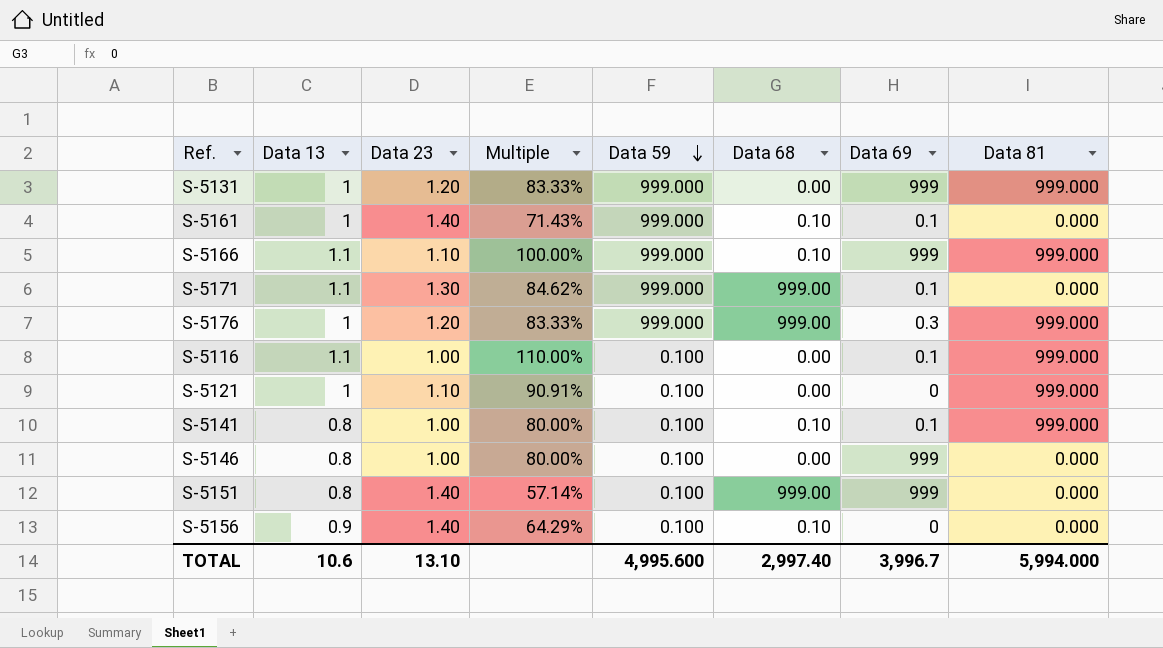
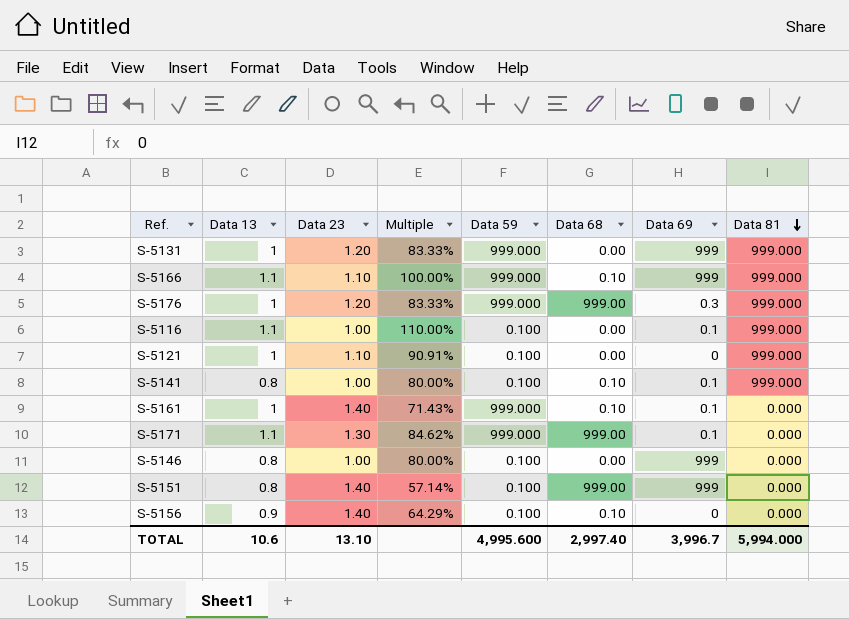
row order: Data 59 descending -> Data 81 descending

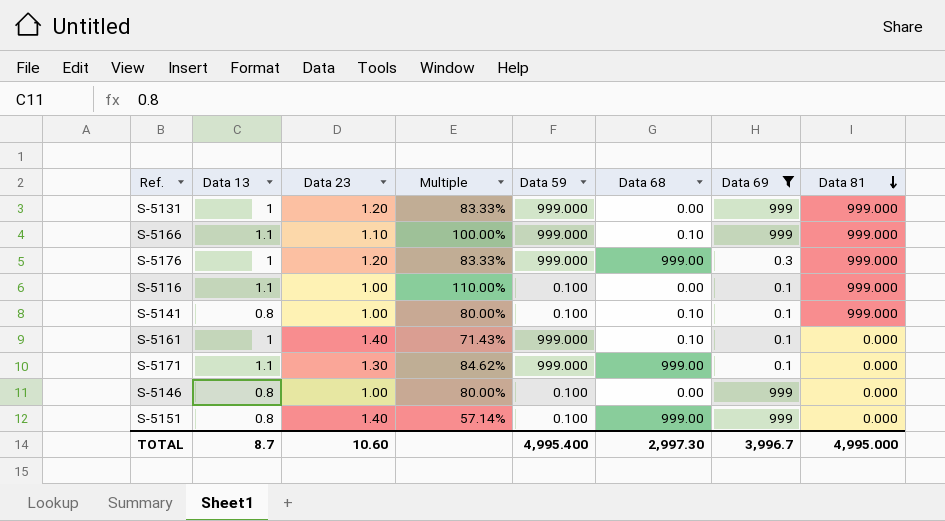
filter: none -> Data 69 != 0
TOTAL | Data 13: 10.6 -> 8.7
TOTAL | Data 23: 13.10 -> 10.60
TOTAL | Data 59: 4,995.600 -> 4,995.400
TOTAL | Data 68: 2,997.40 -> 2,997.30
TOTAL | Data 81: 5,994.000 -> 4,995.000

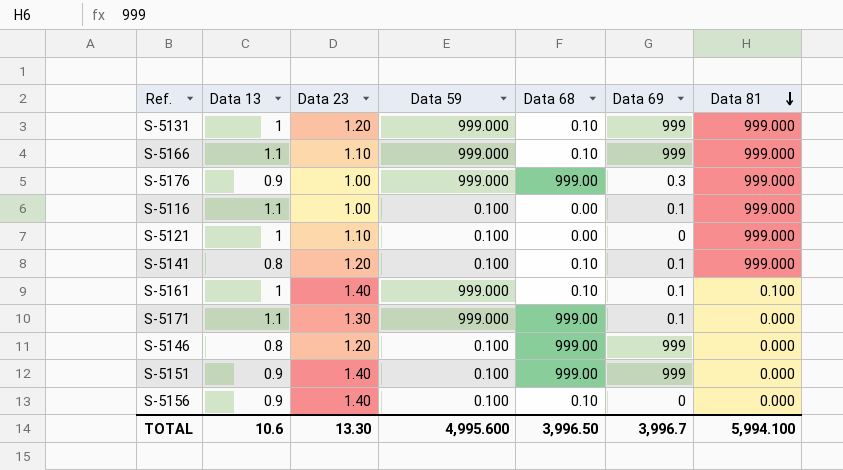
filter: Data 69 != 0 -> none
column Multiple | formula: [Data 13] / [Data 23] -> none
S-5131 | Data 68: 0.00 -> 0.10
S-5176 | Data 13: 1 -> 0.9
S-5176 | Data 23: 1.20 -> 1.00
S-5141 | Data 23: 1.00 -> 1.20
S-5161 | Data 81: 0.000 -> 0.100
S-5146 | Data 23: 1.00 -> 1.20
S-5146 | Data 68: 0.00 -> 999.00
S-5151 | Data 13: 0.8 -> 0.9
TOTAL | Data 13: 8.7 -> 10.6
TOTAL | Data 23: 10.60 -> 13.30
TOTAL | Data 59: 4,995.400 -> 4,995.600
TOTAL | Data 68: 2,997.30 -> 3,996.50
TOTAL | Data 81: 4,995.000 -> 5,994.100

